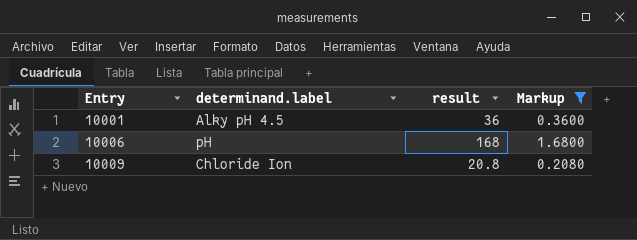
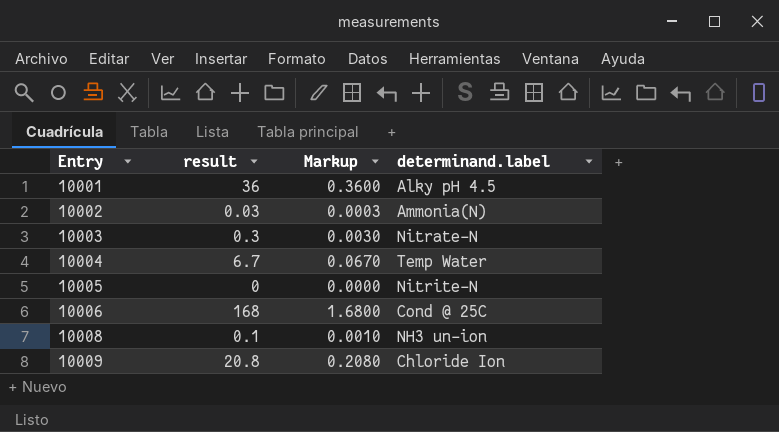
filter: Markup >= 0.2080 -> none
column determinand.label | position: 2 -> 4
10006 | determinand.label: pH -> Cond @ 25C

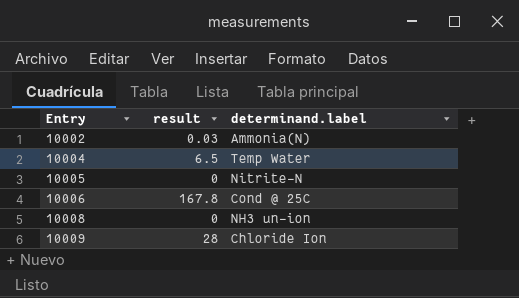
column Markup | formula: [result] * 0.01 -> none
row 10001: 36 | 0.3600 | Alky pH 4.5 -> none
row 10003: 0.3 | 0.0030 | Nitrate-N -> none
10004 | result: 6.7 -> 6.5
10006 | result: 168 -> 167.8
10008 | result: 0.1 -> 0
10009 | result: 20.8 -> 28

